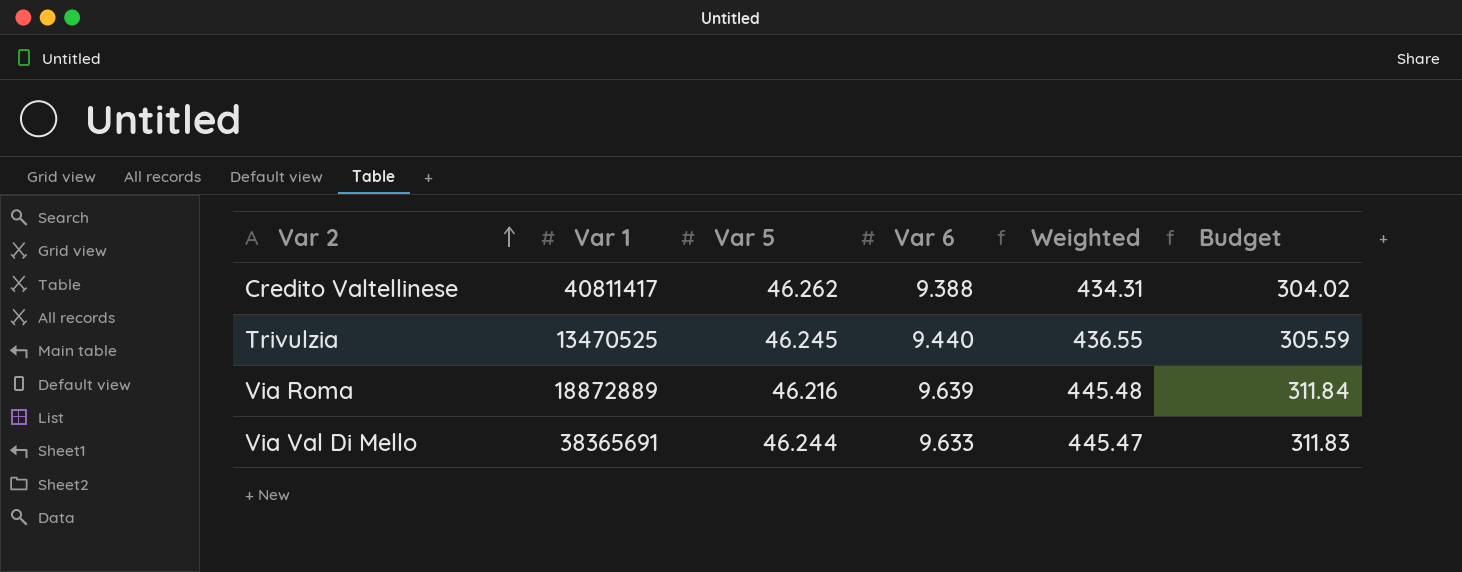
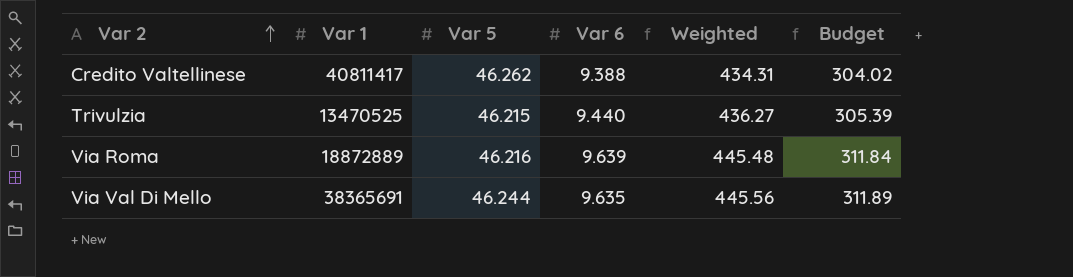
Trivulzia | Var 5: 46.245 -> 46.215
Trivulzia | Weighted: 436.55 -> 436.27
Trivulzia | Budget: 305.59 -> 305.39
Via Val Di Mello | Var 6: 9.633 -> 9.635
Via Val Di Mello | Weighted: 445.47 -> 445.56
Via Val Di Mello | Budget: 311.83 -> 311.89

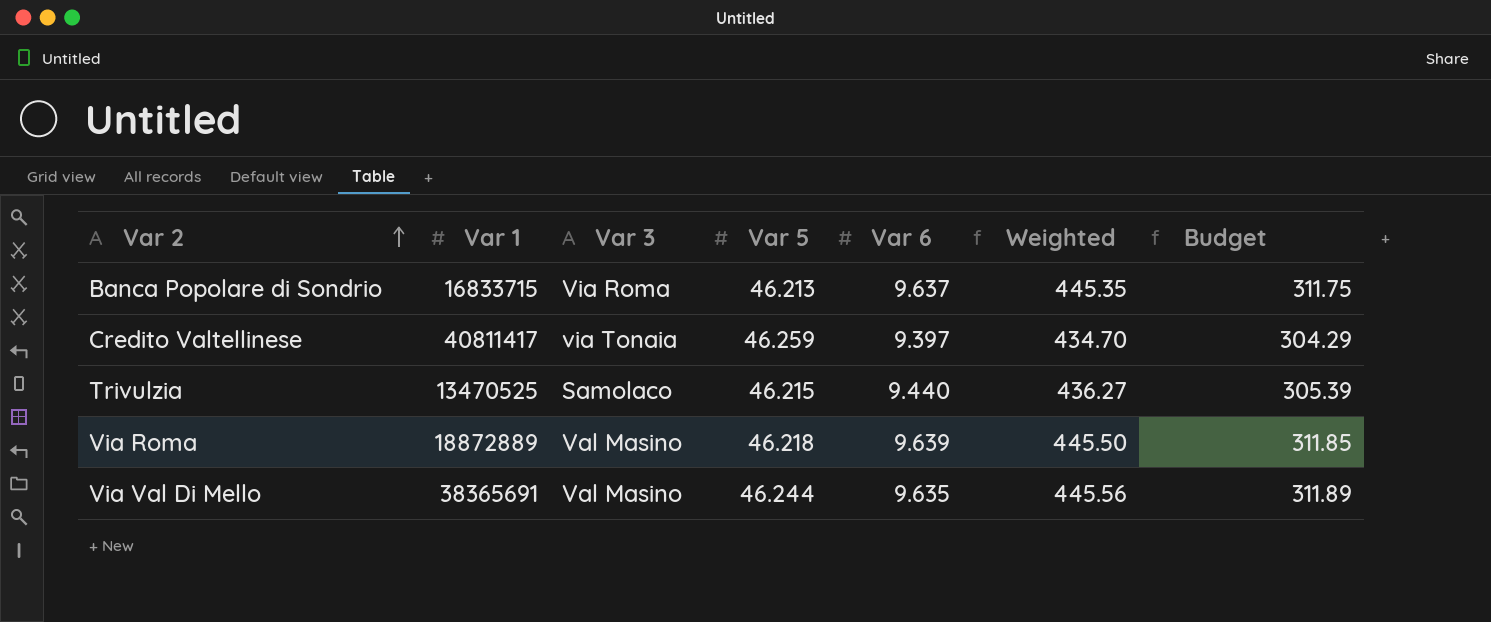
column Var 3 | position: none -> 3
row Banca Popolare di Sondrio: none -> 16833715 | Via Roma | 46.213 | 9.637 | 445.35 | 311.75
Credito Valtellinese | Var 5: 46.262 -> 46.259
Credito Valtellinese | Var 6: 9.388 -> 9.397
Credito Valtellinese | Weighted: 434.31 -> 434.70
Credito Valtellinese | Budget: 304.02 -> 304.29
Via Roma | Var 5: 46.216 -> 46.218
Via Roma | Weighted: 445.48 -> 445.50
Via Roma | Budget: 311.84 -> 311.85

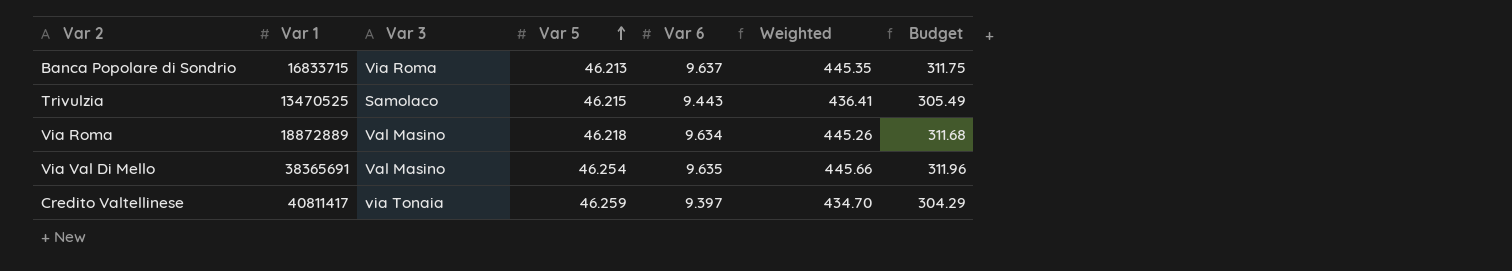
row order: Var 2 ascending -> Var 5 ascending
Trivulzia | Var 6: 9.440 -> 9.443
Trivulzia | Weighted: 436.27 -> 436.41
Trivulzia | Budget: 305.39 -> 305.49
Via Roma | Var 6: 9.639 -> 9.634
Via Roma | Weighted: 445.50 -> 445.26
Via Roma | Budget: 311.85 -> 311.68
Via Val Di Mello | Var 5: 46.244 -> 46.254
Via Val Di Mello | Weighted: 445.56 -> 445.66
Via Val Di Mello | Budget: 311.89 -> 311.96

